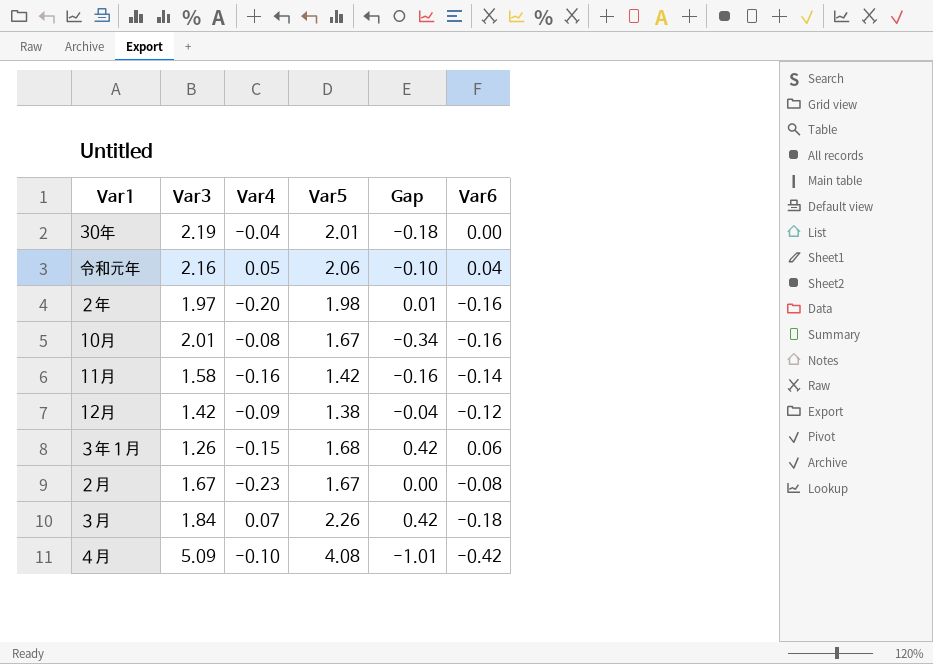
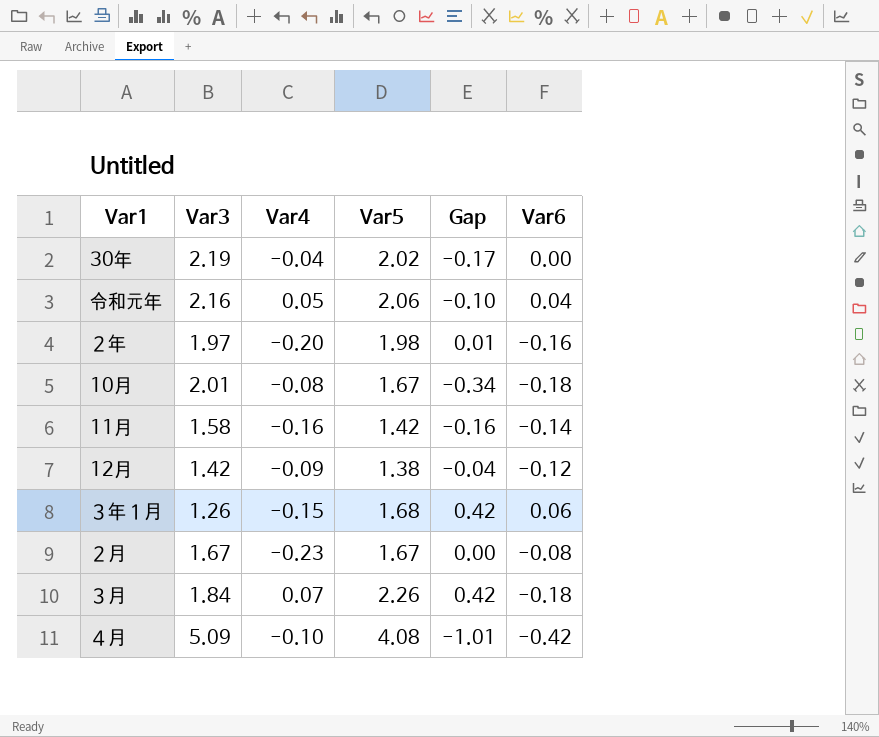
30年 | Var5: 2.01 -> 2.02
30年 | Gap: -0.18 -> -0.17
10月 | Var6: -0.16 -> -0.18

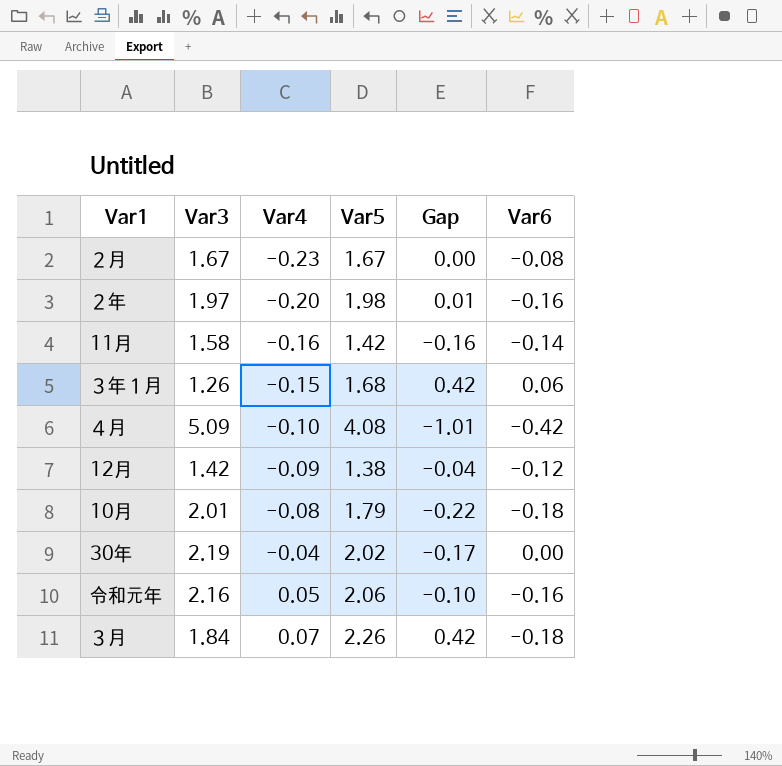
row order: none -> Var4 ascending
10月 | Var5: 1.67 -> 1.79
10月 | Gap: -0.34 -> -0.22
令和元年 | Var6: 0.04 -> -0.16

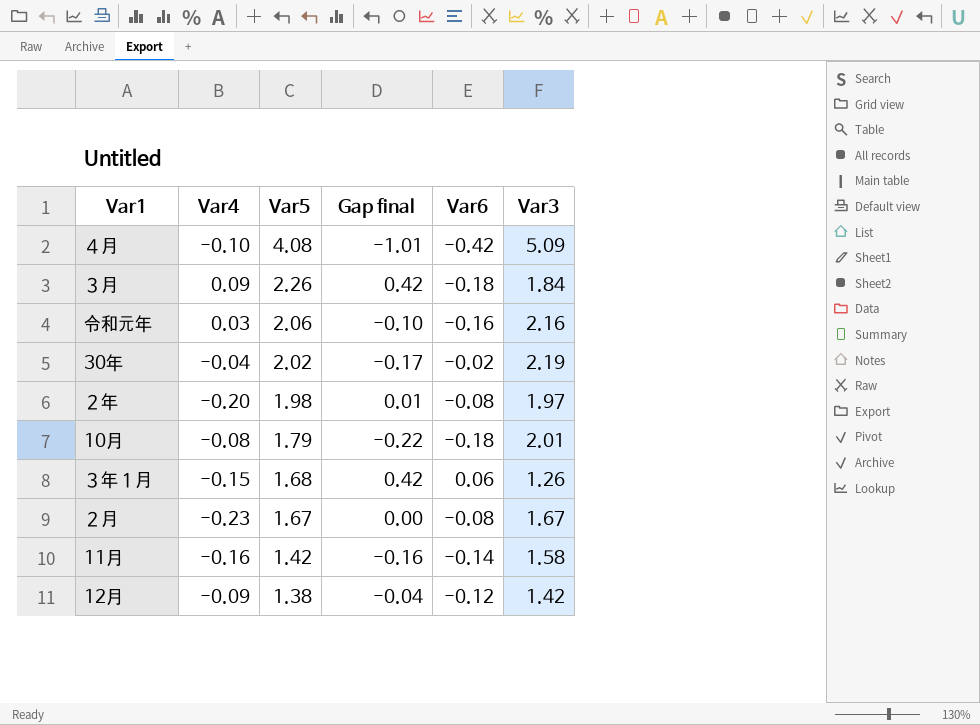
row order: Var4 ascending -> Var5 descending
column name: Gap -> Gap final
column Var3 | position: 2 -> 6
３月 | Var4: 0.07 -> 0.09
令和元年 | Var4: 0.05 -> 0.03
30年 | Var6: 0.00 -> -0.02
２年 | Var6: -0.16 -> -0.08

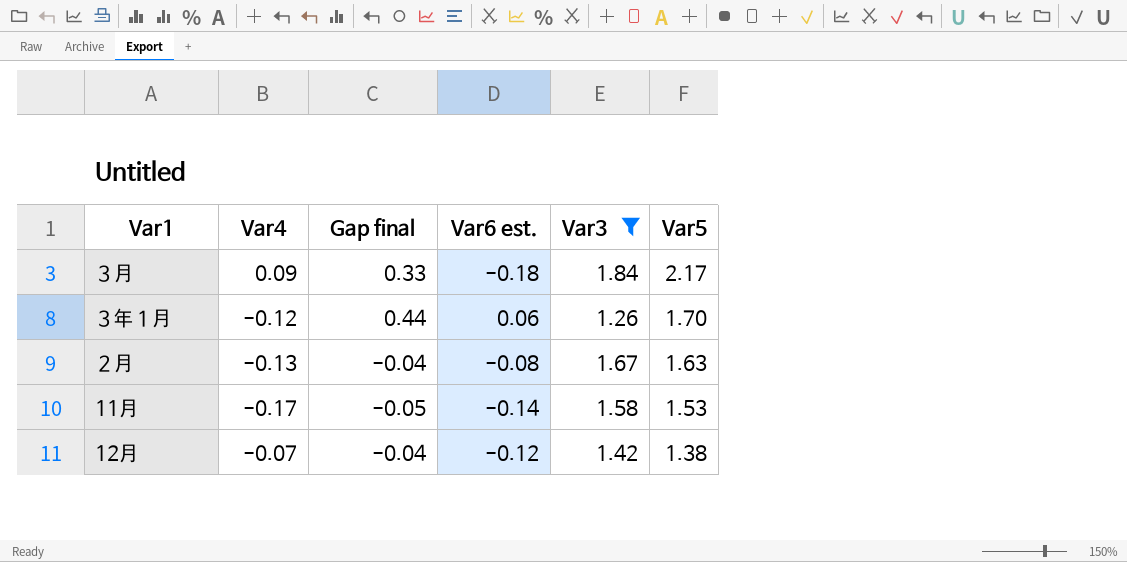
filter: none -> Var3 <= 1.84
column name: Var6 -> Var6 est.
column Var5 | position: 3 -> 6
３月 | Gap final: 0.42 -> 0.33
３月 | Var5: 2.26 -> 2.17
３年１月 | Var4: -0.15 -> -0.12
３年１月 | Gap final: 0.42 -> 0.44
３年１月 | Var5: 1.68 -> 1.70
２月 | Var4: -0.23 -> -0.13
２月 | Gap final: 0.00 -> -0.04
２月 | Var5: 1.67 -> 1.63
11月 | Var4: -0.16 -> -0.17
11月 | Gap final: -0.16 -> -0.05
11月 | Var5: 1.42 -> 1.53
12月 | Var4: -0.09 -> -0.07

